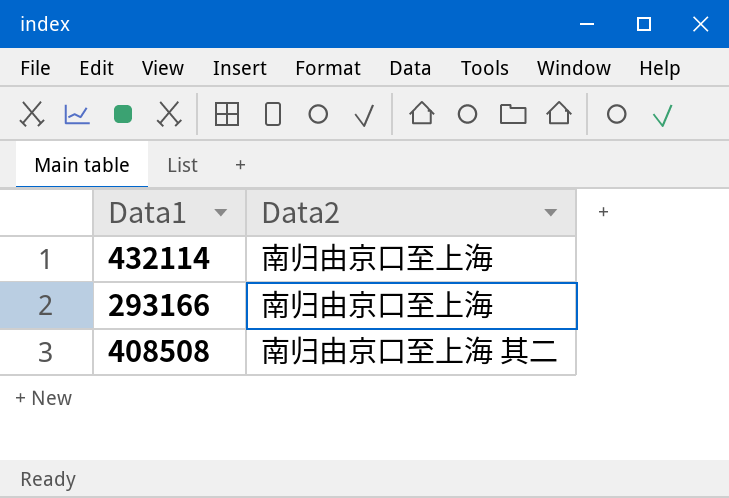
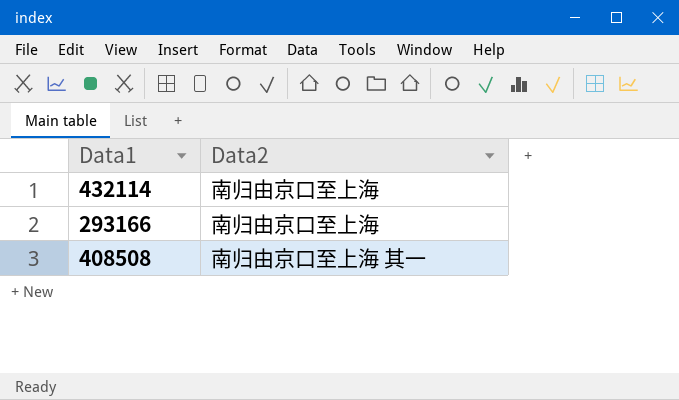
408508 | Data2: 南归由京口至上海 其二 -> 南归由京口至上海 其一

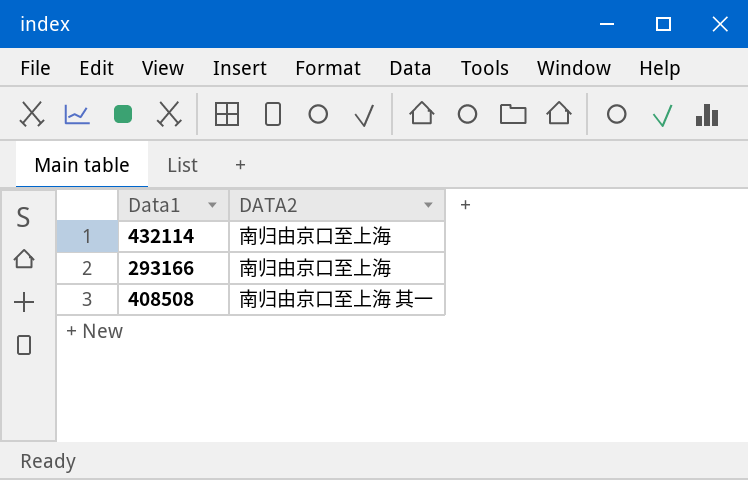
column name: Data2 -> DATA2

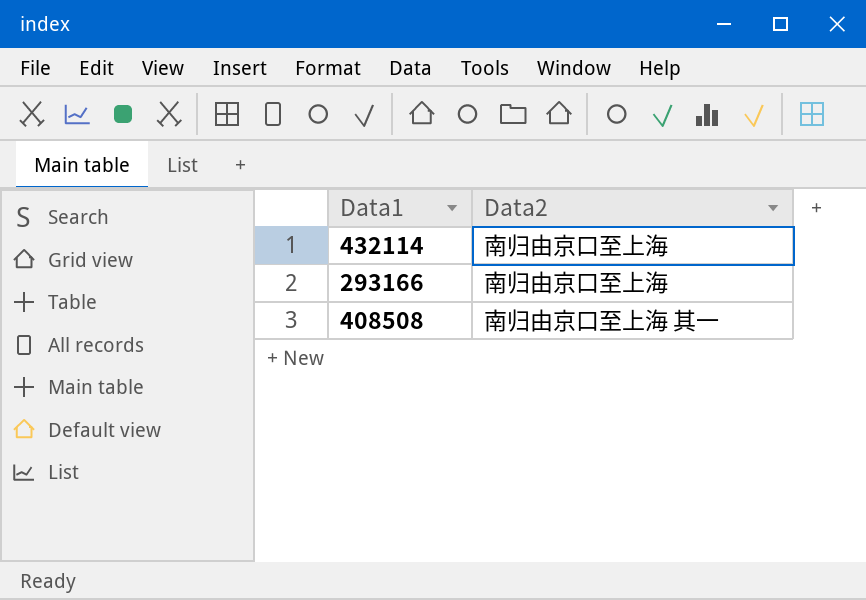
column name: DATA2 -> Data2

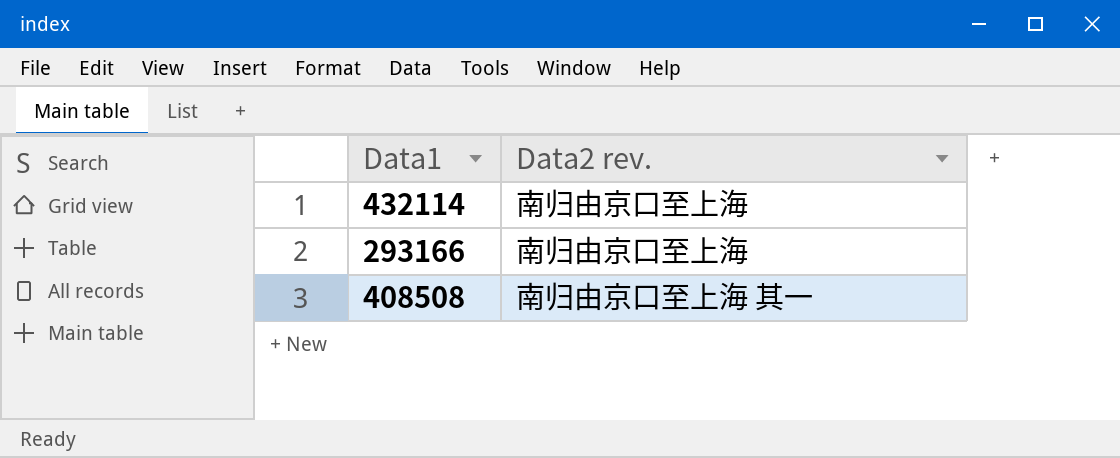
column name: Data2 -> Data2 rev.

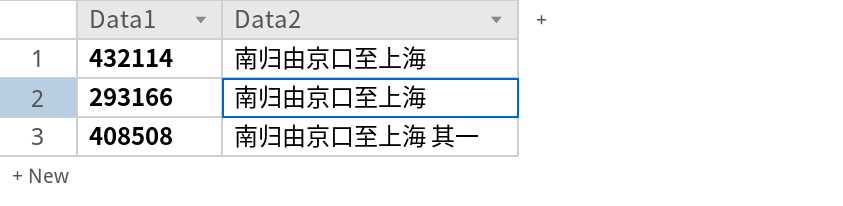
column name: Data2 rev. -> Data2

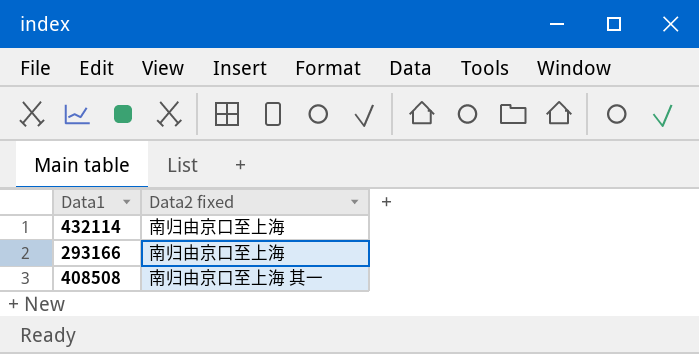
column name: Data2 -> Data2 fixed

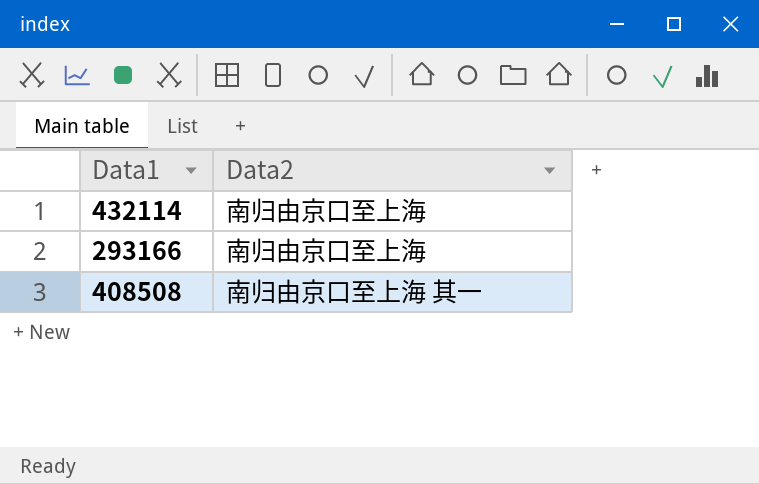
column name: Data2 fixed -> Data2

